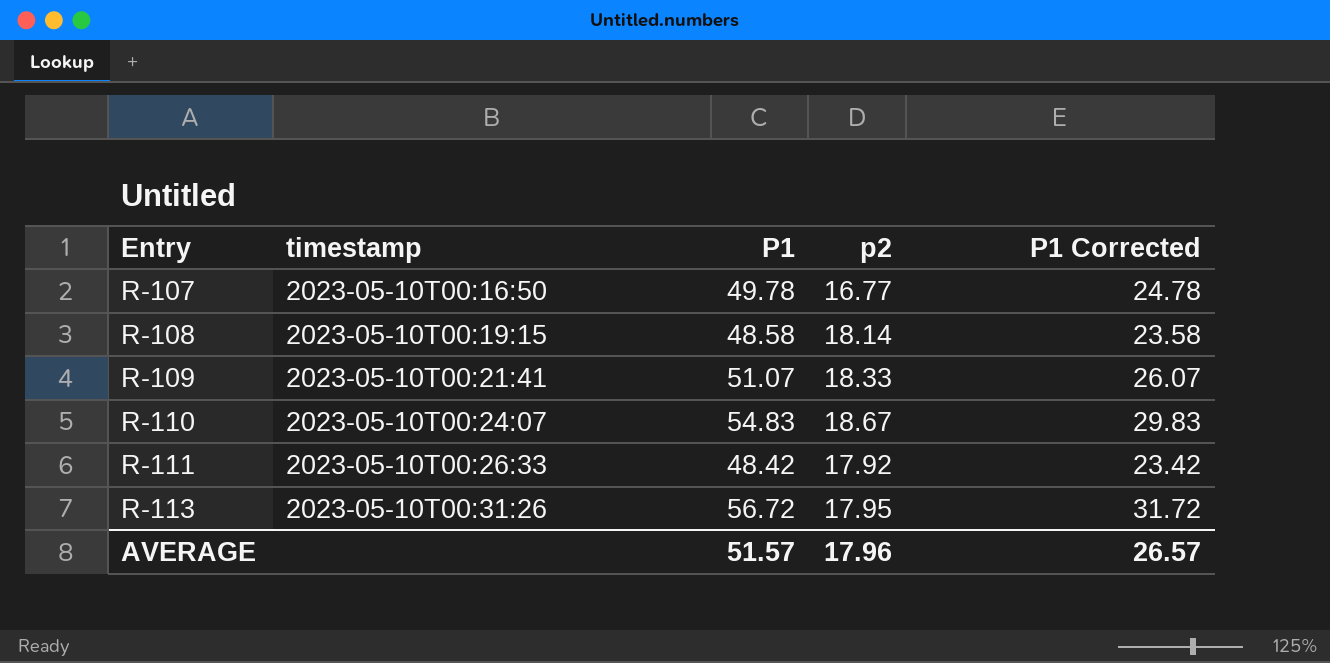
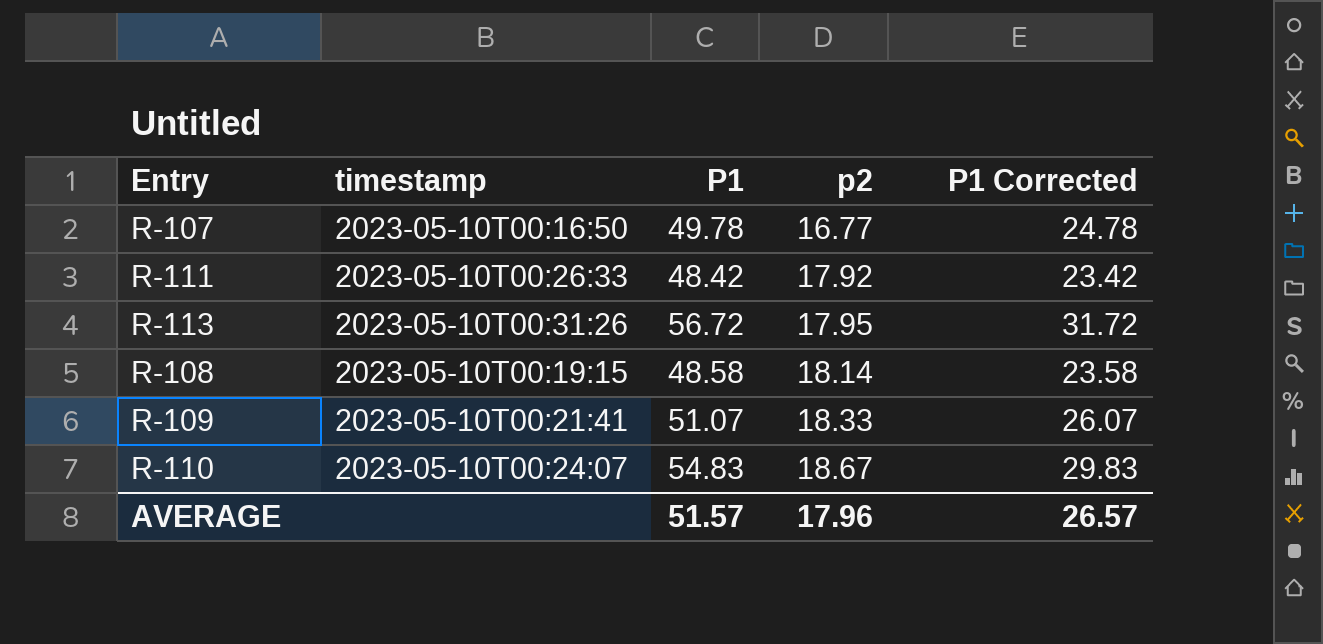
row order: Entry ascending -> p2 ascending

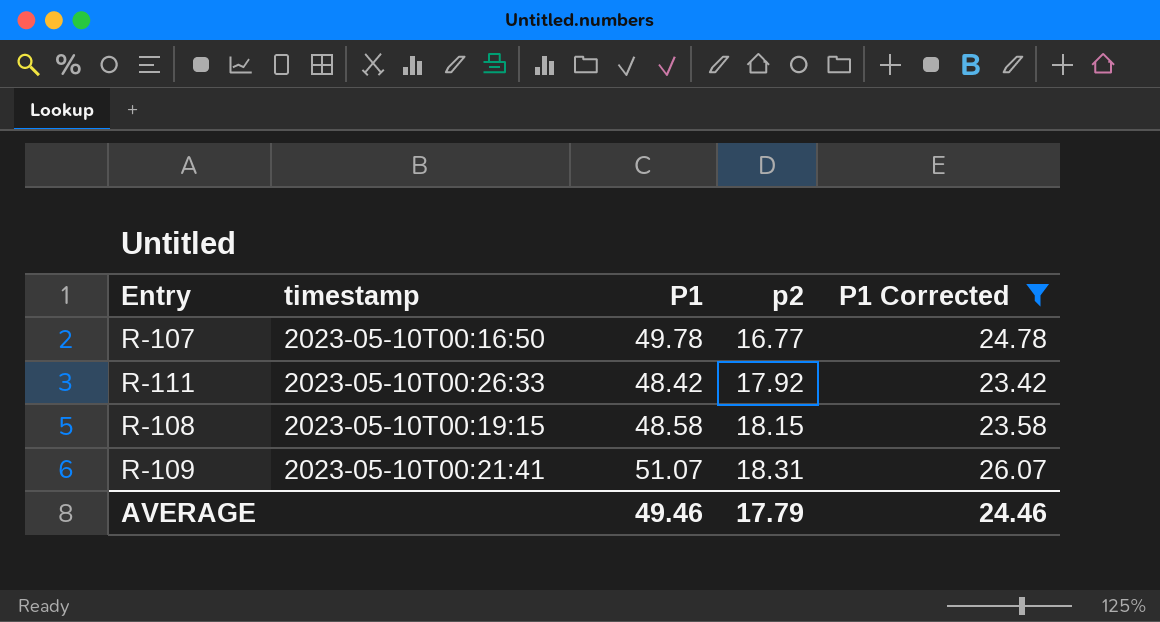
filter: none -> P1 Corrected <= 26.07
R-108 | p2: 18.14 -> 18.15
R-109 | p2: 18.33 -> 18.31
AVERAGE | P1: 51.57 -> 49.46
AVERAGE | p2: 17.96 -> 17.79
AVERAGE | P1 Corrected: 26.57 -> 24.46

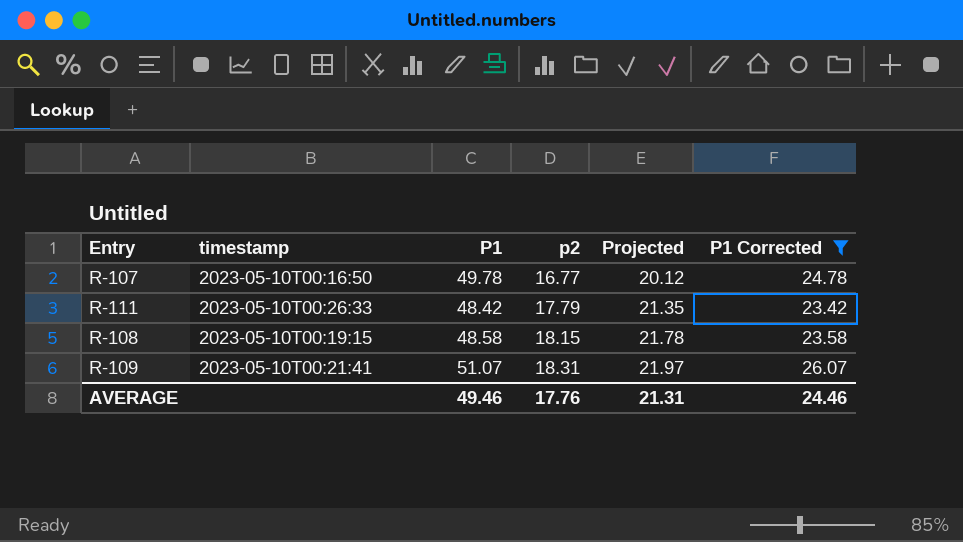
column Projected | formula: none -> [p2] * 1.2
R-111 | p2: 17.92 -> 17.79
AVERAGE | p2: 17.79 -> 17.76

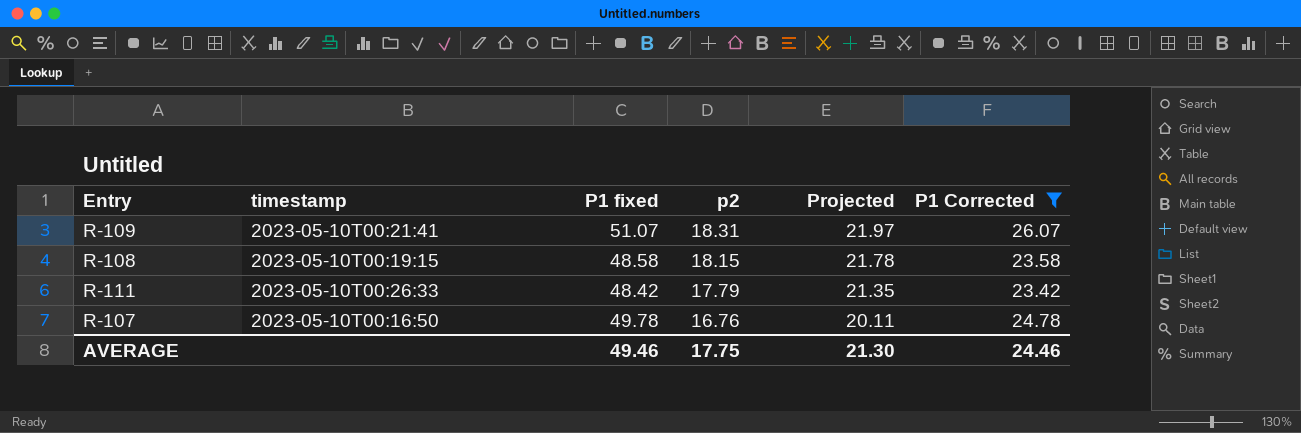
row order: p2 ascending -> p2 descending
column name: P1 -> P1 fixed
R-107 | p2: 16.77 -> 16.76
R-107 | Projected: 20.12 -> 20.11
AVERAGE | p2: 17.76 -> 17.75
AVERAGE | Projected: 21.31 -> 21.30

